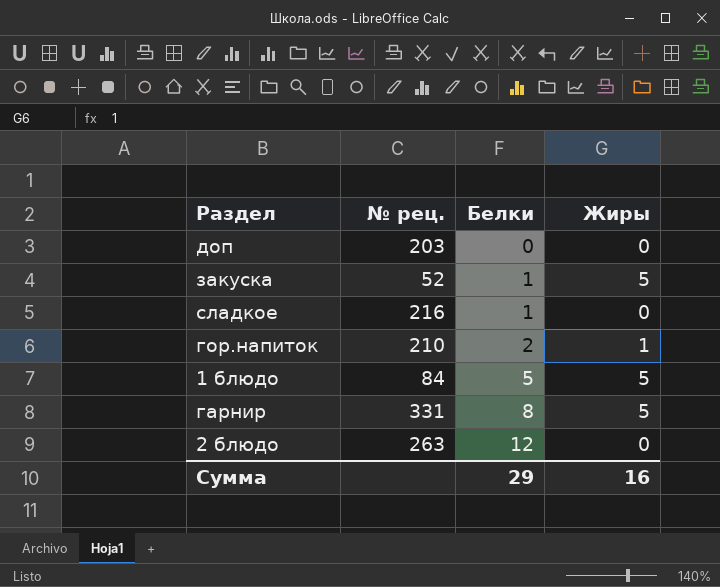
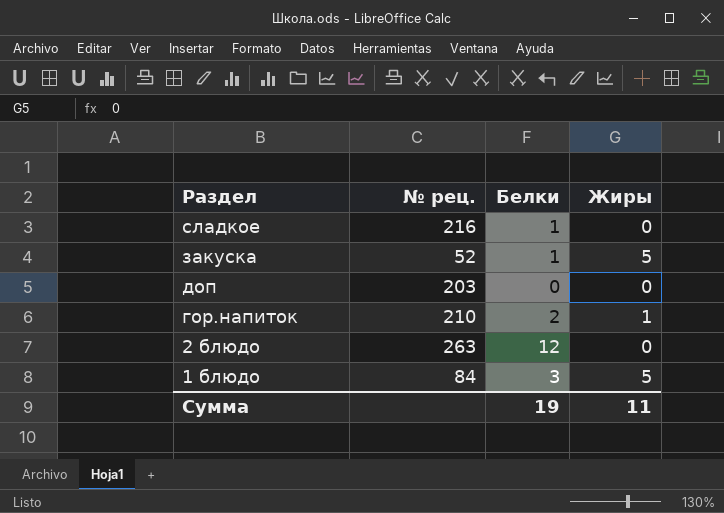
row order: Белки ascending -> Раздел descending
row гарнир: 331 | 8 | 5 -> none
1 блюдо | Белки: 5 -> 3
Сумма | Белки: 29 -> 19
Сумма | Жиры: 16 -> 11

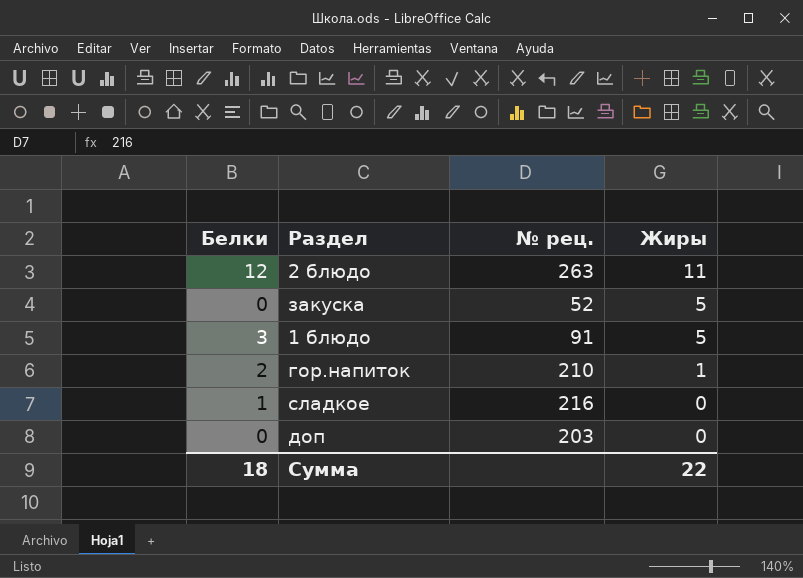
row order: Раздел descending -> Жиры descending
column Белки | position: 3 -> 1
2 блюдо | Жиры: 0 -> 11
закуска | Белки: 1 -> 0
1 блюдо | № рец.: 84 -> 91
Сумма | Белки: 19 -> 18
Сумма | Жиры: 11 -> 22

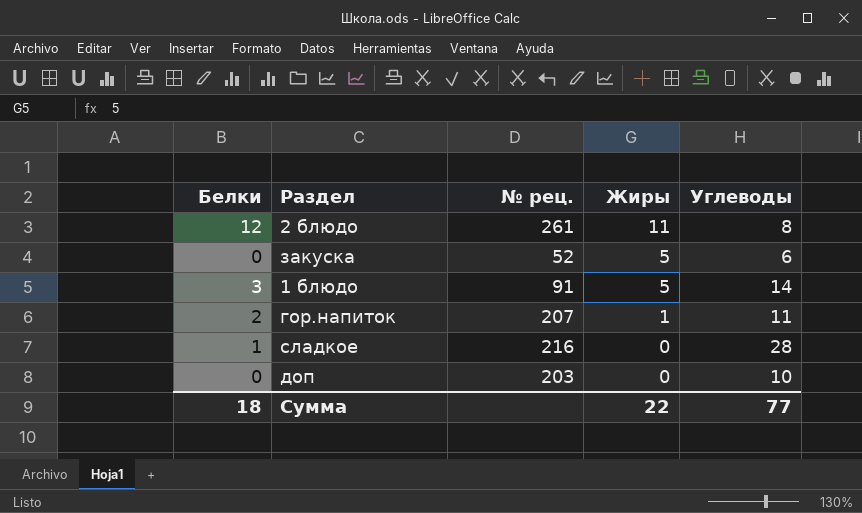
column Углеводы | position: none -> 5
2 блюдо | № рец.: 263 -> 261
гор.напиток | № рец.: 210 -> 207

